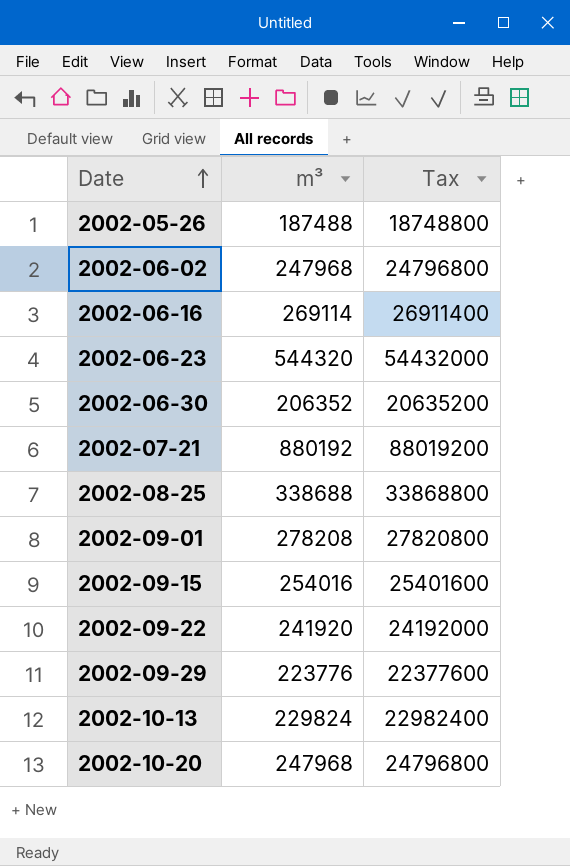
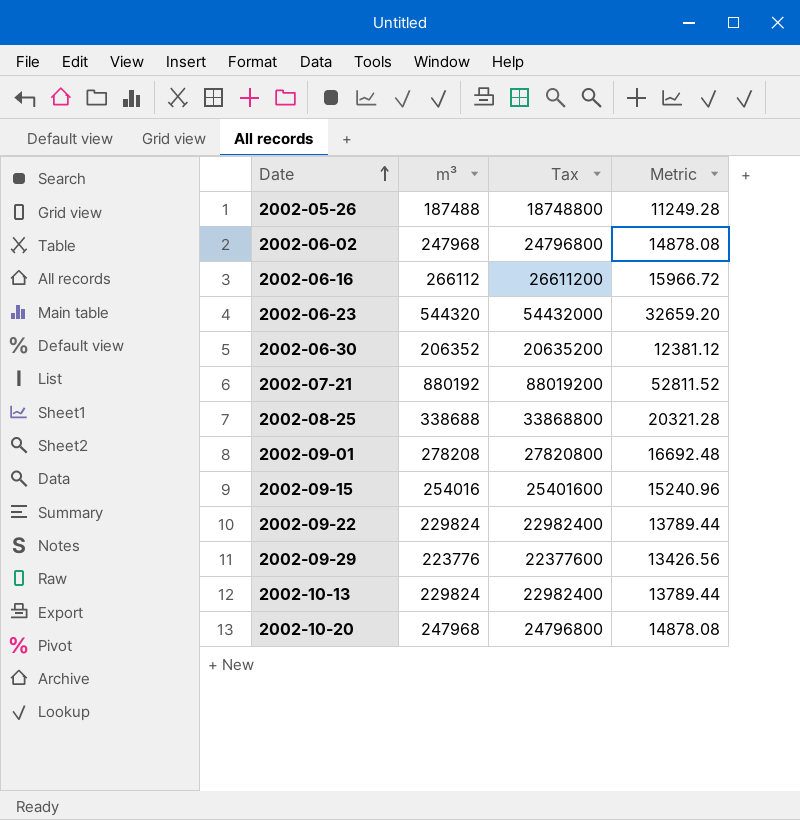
column Metric | formula: none -> [m³] * 0.06
2002-06-16 | m³: 269114 -> 266112
2002-06-16 | Tax: 26911400 -> 26611200
2002-09-22 | m³: 241920 -> 229824
2002-09-22 | Tax: 24192000 -> 22982400

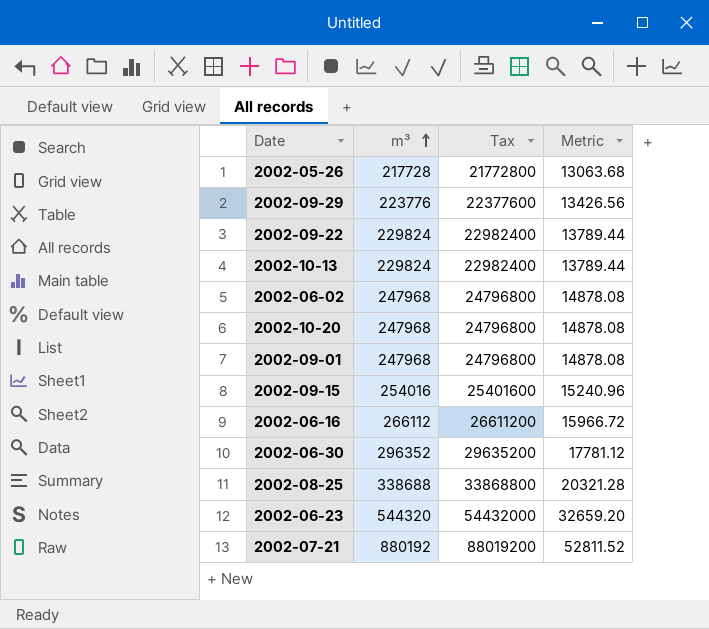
row order: Date ascending -> m³ ascending
2002-05-26 | m³: 187488 -> 217728
2002-05-26 | Tax: 18748800 -> 21772800
2002-05-26 | Metric: 11249.28 -> 13063.68
2002-09-01 | m³: 278208 -> 247968
2002-09-01 | Tax: 27820800 -> 24796800
2002-09-01 | Metric: 16692.48 -> 14878.08
2002-06-30 | m³: 206352 -> 296352
2002-06-30 | Tax: 20635200 -> 29635200
2002-06-30 | Metric: 12381.12 -> 17781.12

